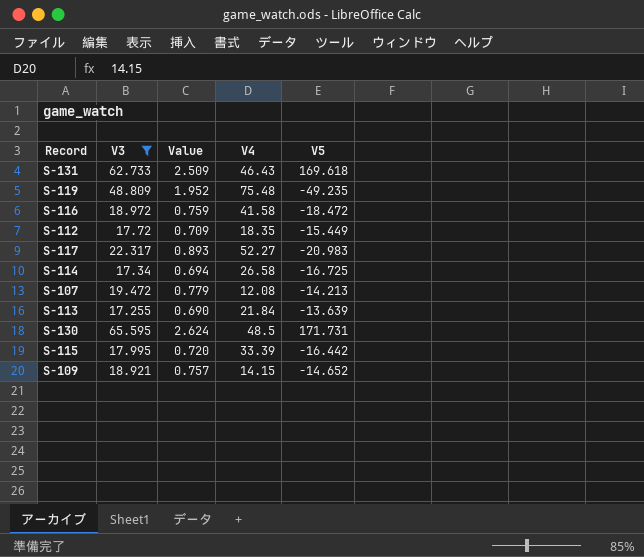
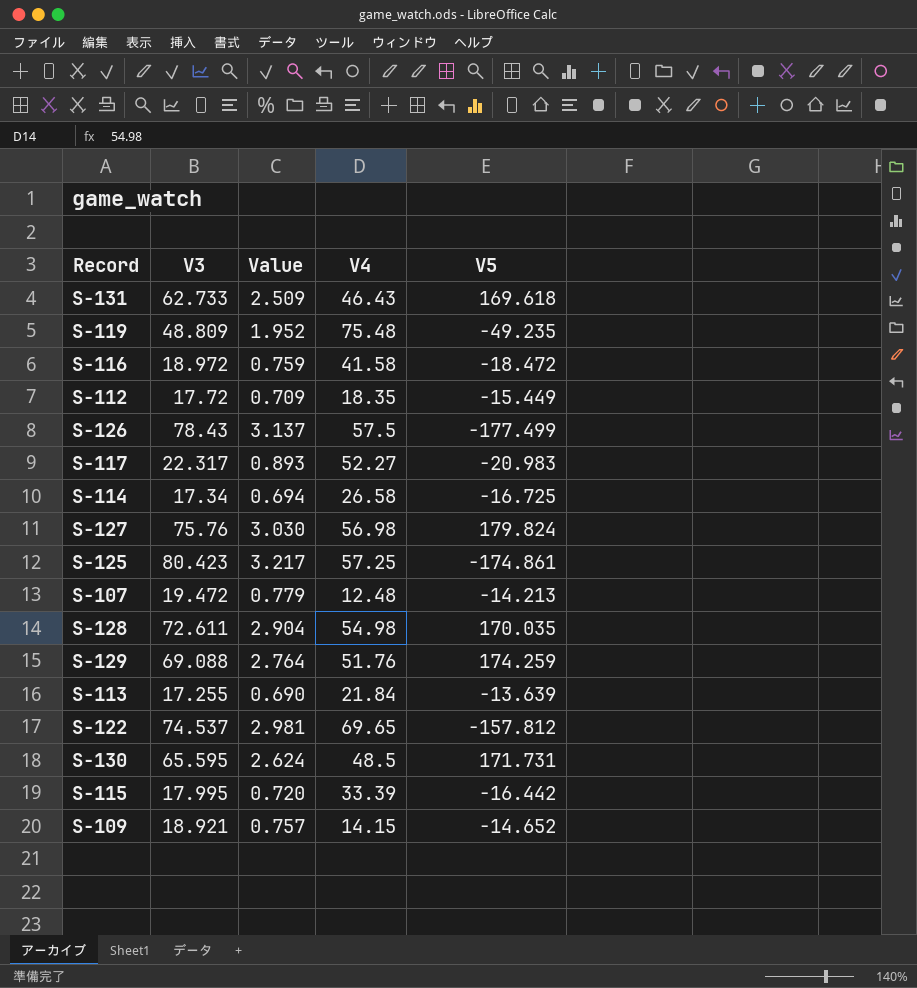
filter: V3 <= 65.595 -> none
S-107 | V4: 12.08 -> 12.48

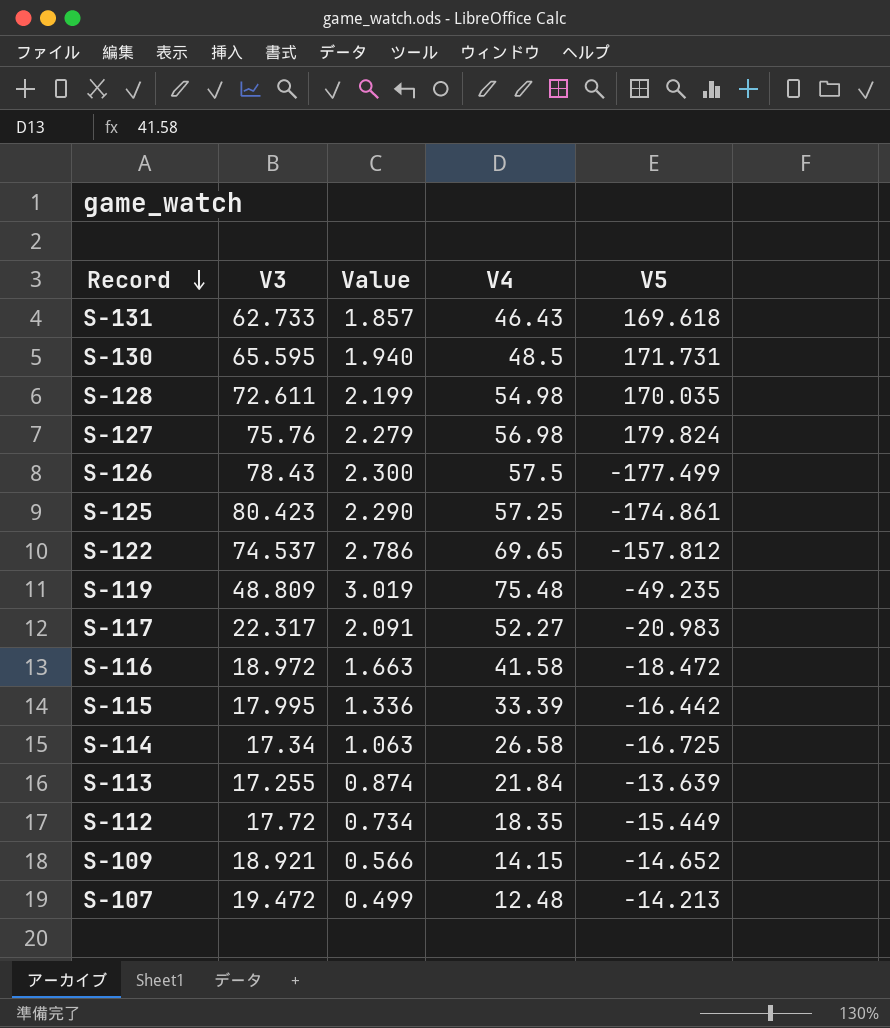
row order: none -> Record descending
column Value | formula: [V3] * 0.04 -> [V4] * 0.04
row S-129: 69.088 | 2.764 | 51.76 | 174.259 -> none

